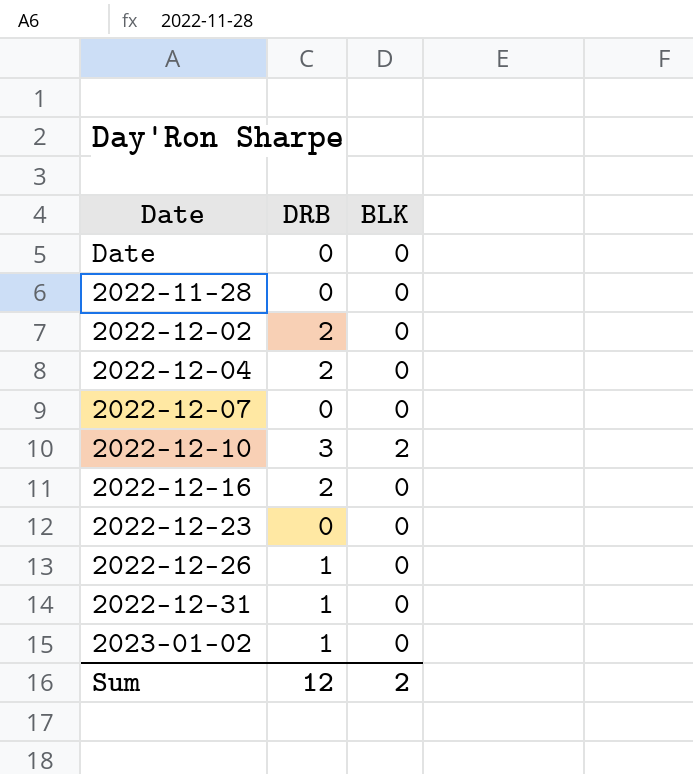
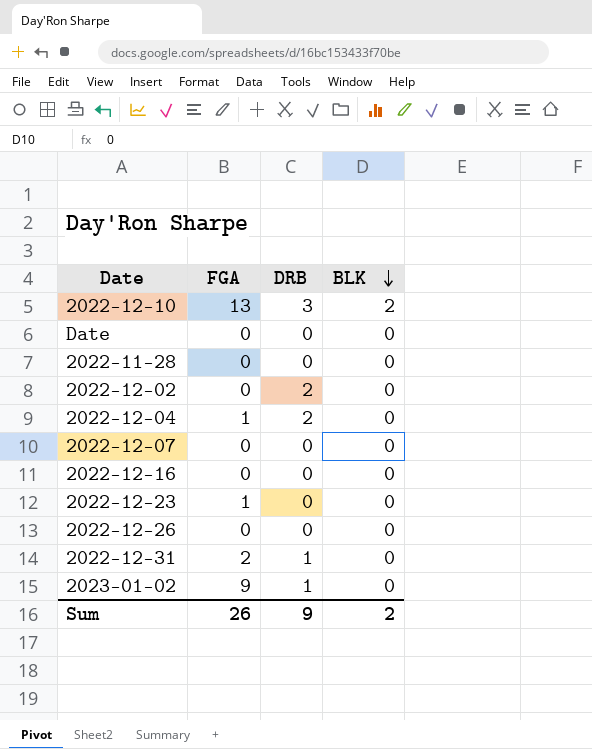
row order: none -> BLK descending
column FGA | position: none -> 2
2022-12-16 | DRB: 2 -> 0
2022-12-26 | DRB: 1 -> 0
Sum | DRB: 12 -> 9

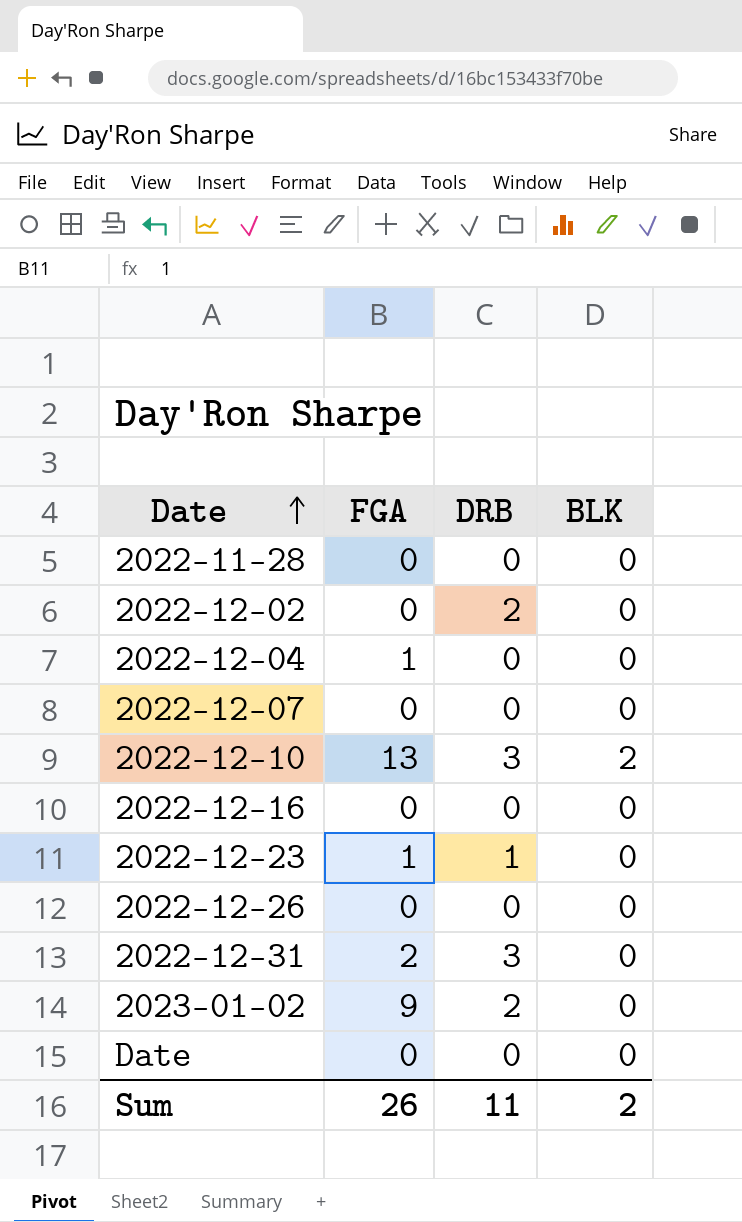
row order: BLK descending -> Date ascending
2022-12-04 | DRB: 2 -> 0
2022-12-23 | DRB: 0 -> 1
2022-12-31 | DRB: 1 -> 3
2023-01-02 | DRB: 1 -> 2
Sum | DRB: 9 -> 11

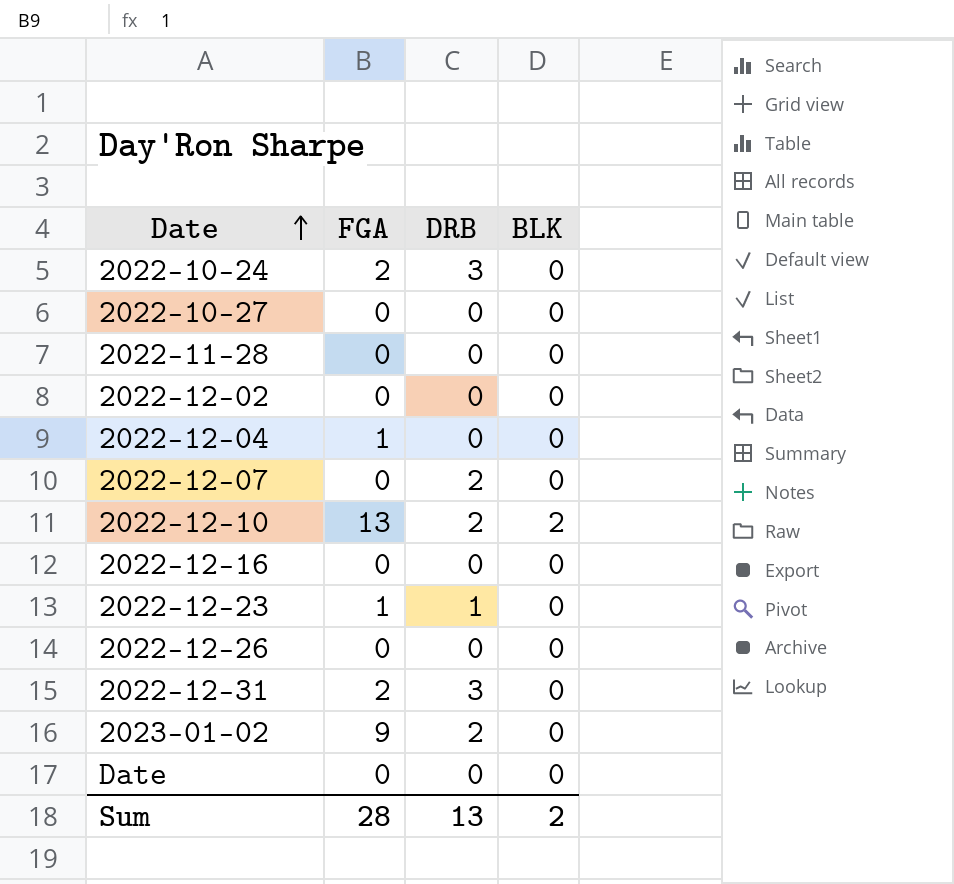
row 2022-10-24: none -> 2 | 3 | 0
row 2022-10-27: none -> 0 | 0 | 0
2022-12-02 | DRB: 2 -> 0
2022-12-07 | DRB: 0 -> 2
2022-12-10 | DRB: 3 -> 2
Sum | FGA: 26 -> 28
Sum | DRB: 11 -> 13

